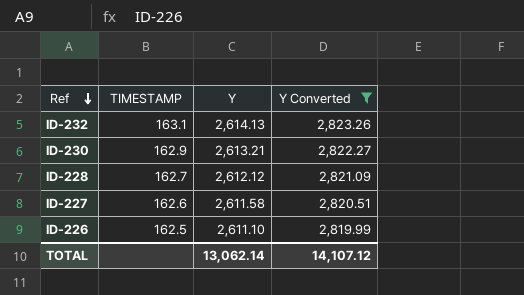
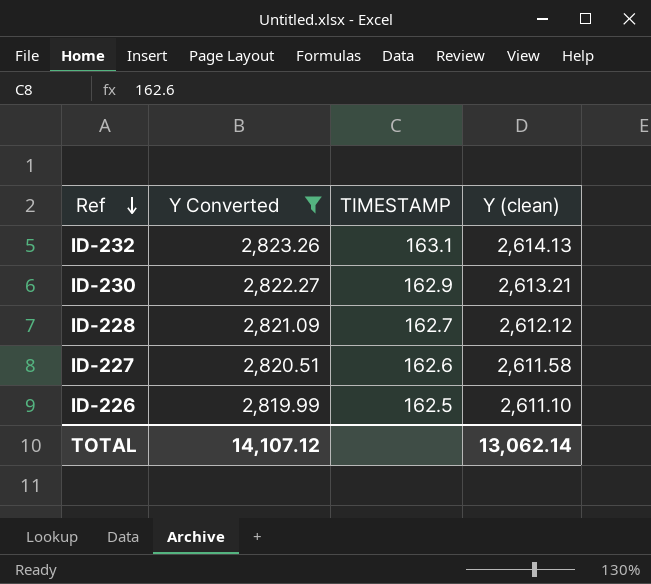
column Y Converted | position: 4 -> 2
column name: Y -> Y (clean)

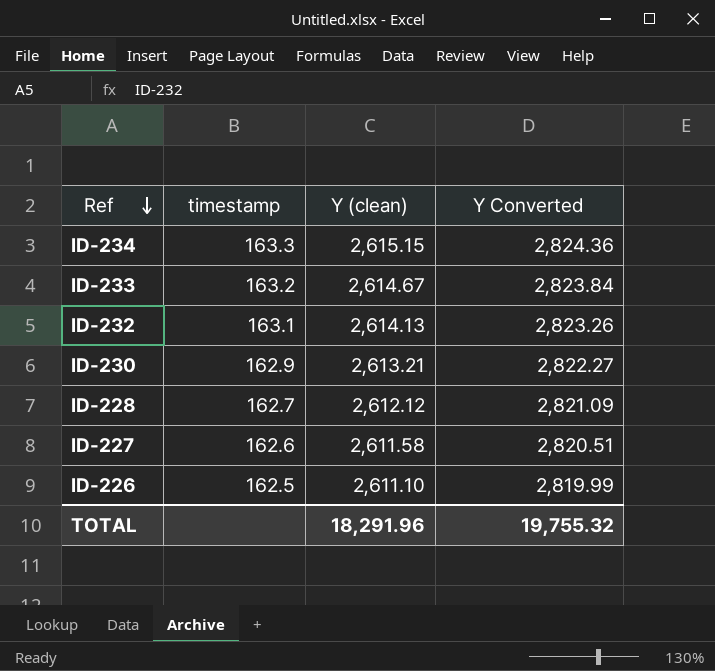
filter: Y Converted <= 2,823.26 -> none
column name: TIMESTAMP -> timestamp
column Y Converted | position: 2 -> 4
TOTAL | Y (clean): 13,062.14 -> 18,291.96
TOTAL | Y Converted: 14,107.12 -> 19,755.32

